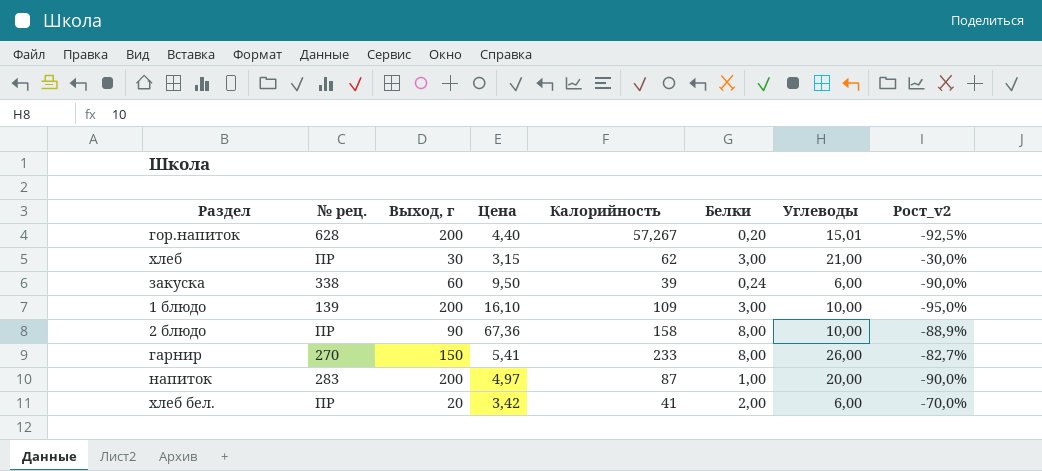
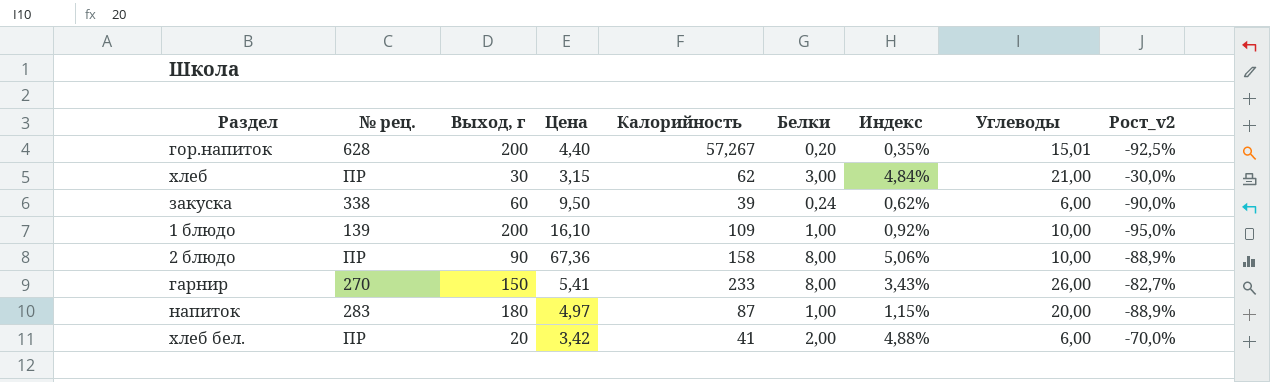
column Индекс | formula: none -> [Белки] / [Калорийность]
1 блюдо | Белки: 3,00 -> 1,00
напиток | Выход, г: 200 -> 180
напиток | Рост_v2: -90,0% -> -88,9%

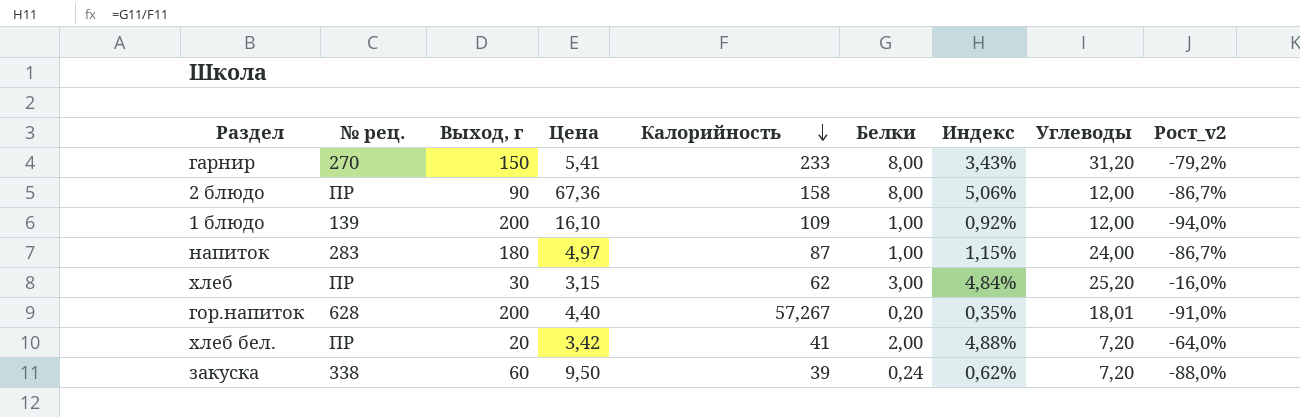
row order: none -> Калорийность descending
гарнир | Углеводы: 26,00 -> 31,20
гарнир | Рост_v2: -82,7% -> -79,2%
2 блюдо | Углеводы: 10,00 -> 12,00
2 блюдо | Рост_v2: -88,9% -> -86,7%
1 блюдо | Углеводы: 10,00 -> 12,00
1 блюдо | Рост_v2: -95,0% -> -94,0%
напиток | Углеводы: 20,00 -> 24,00
напиток | Рост_v2: -88,9% -> -86,7%
хлеб | Углеводы: 21,00 -> 25,20
хлеб | Рост_v2: -30,0% -> -16,0%
гор.напиток | Углеводы: 15,01 -> 18,01
гор.напиток | Рост_v2: -92,5% -> -91,0%
хлеб бел. | Углеводы: 6,00 -> 7,20
хлеб бел. | Рост_v2: -70,0% -> -64,0%
закуска | Углеводы: 6,00 -> 7,20
закуска | Рост_v2: -90,0% -> -88,0%

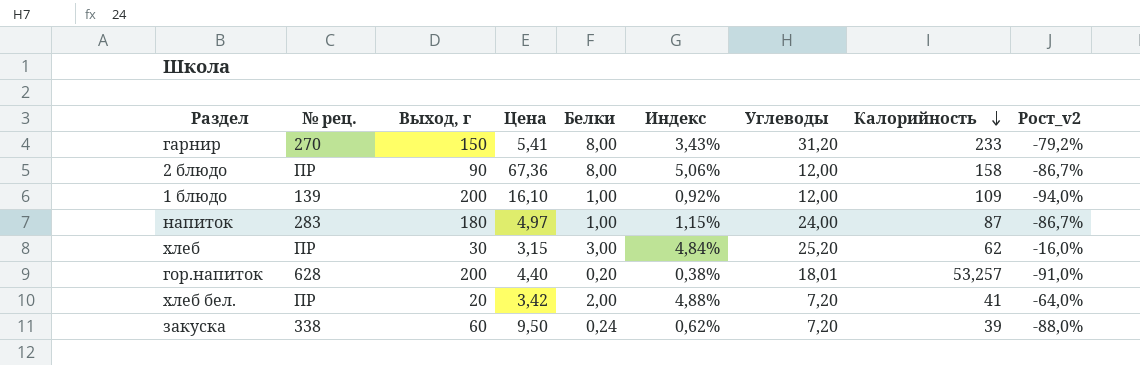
column Калорийность | position: 5 -> 8
гор.напиток | Индекс: 0,35% -> 0,38%
гор.напиток | Калорийность: 57,267 -> 53,257

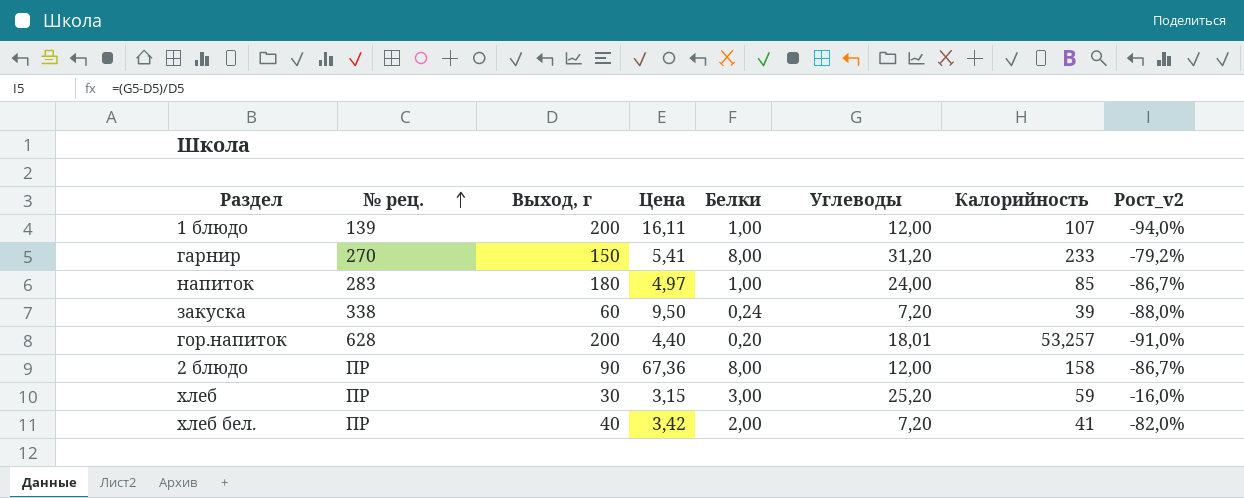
row order: Калорийность descending -> № рец. ascending
column Индекс | formula: [Белки] / [Калорийность] -> none
1 блюдо | Цена: 16,10 -> 16,11
1 блюдо | Калорийность: 109 -> 107
напиток | Калорийность: 87 -> 85
хлеб | Калорийность: 62 -> 59
хлеб бел. | Выход, г: 20 -> 40
хлеб бел. | Рост_v2: -64,0% -> -82,0%

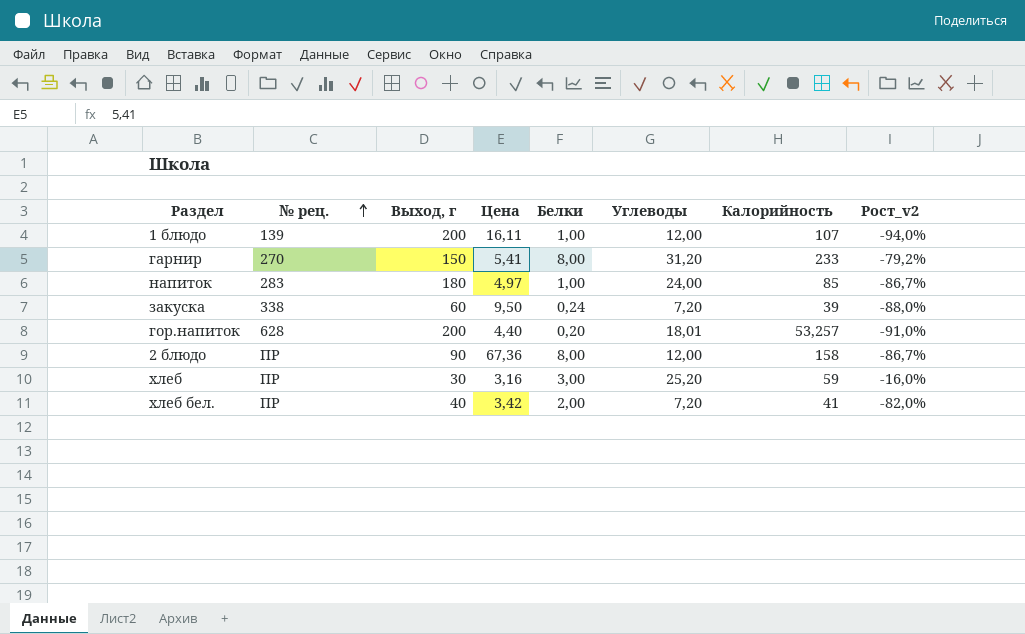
хлеб | Цена: 3,15 -> 3,16

